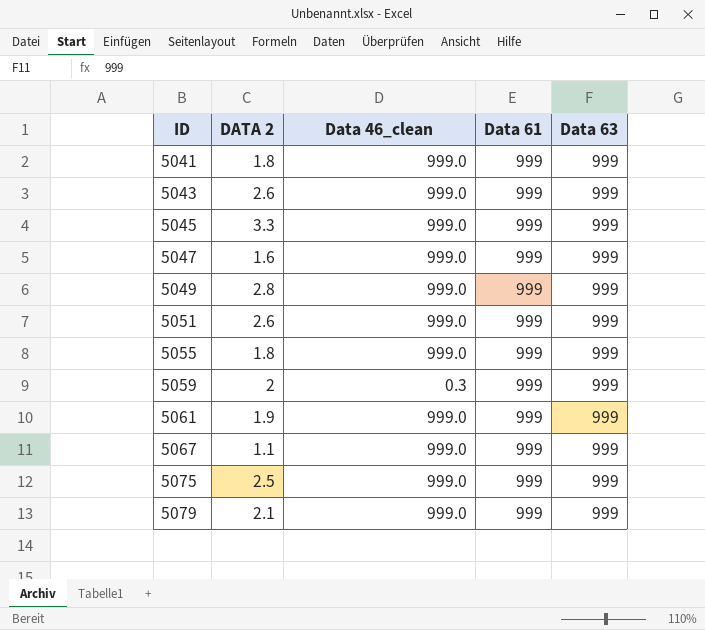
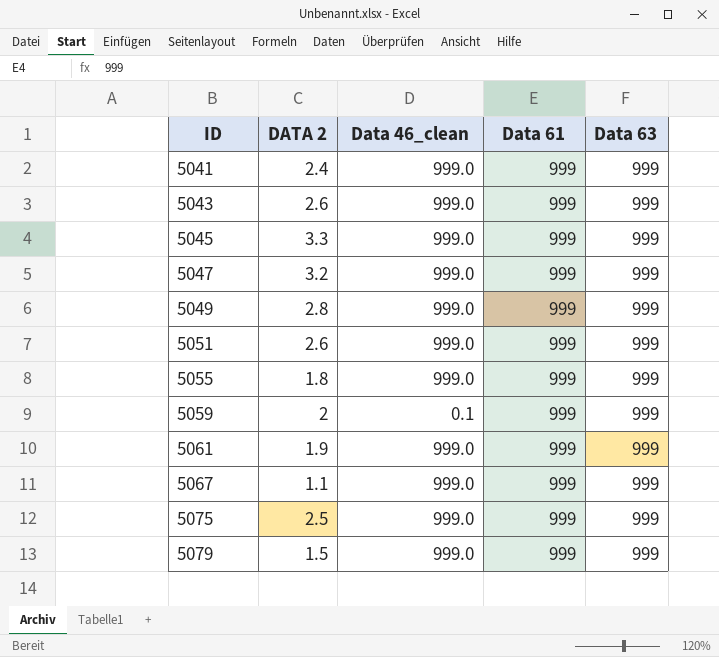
5041 | DATA 2: 1.8 -> 2.4
5047 | DATA 2: 1.6 -> 3.2
5059 | Data 46_clean: 0.3 -> 0.1
5079 | DATA 2: 2.1 -> 1.5

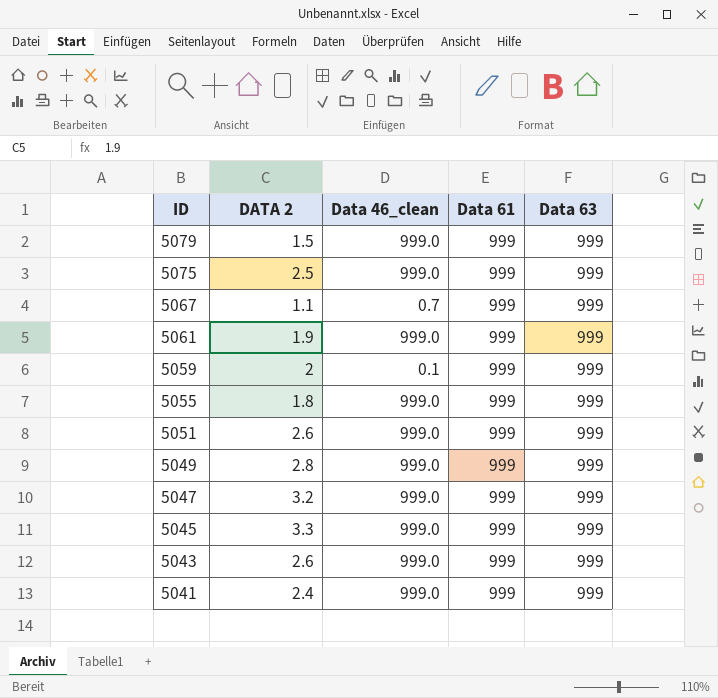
row order: ID ascending -> ID descending
5067 | Data 46_clean: 999.0 -> 0.7

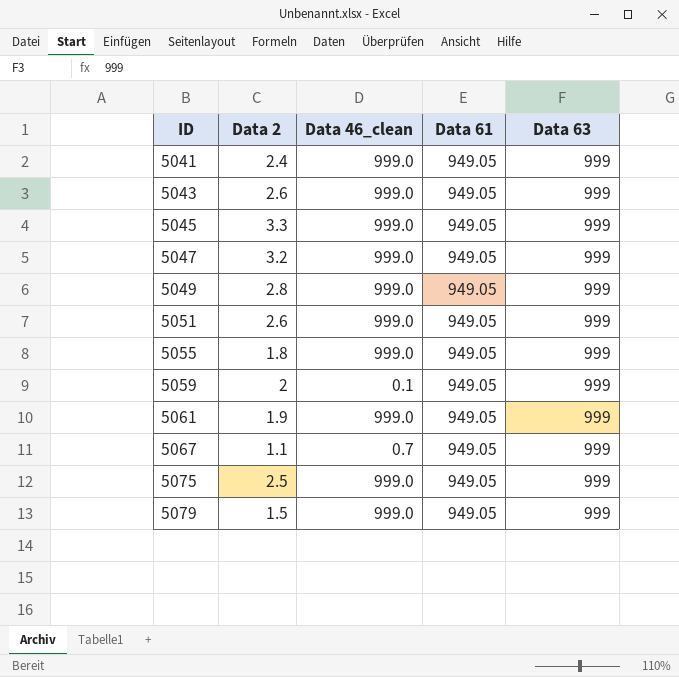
row order: ID descending -> ID ascending
column name: DATA 2 -> Data 2
5041 | Data 61: 999 -> 949.05
5043 | Data 61: 999 -> 949.05
5045 | Data 61: 999 -> 949.05
5047 | Data 61: 999 -> 949.05
5049 | Data 61: 999 -> 949.05
5051 | Data 61: 999 -> 949.05
5055 | Data 61: 999 -> 949.05
5059 | Data 61: 999 -> 949.05
5061 | Data 61: 999 -> 949.05
5067 | Data 61: 999 -> 949.05
5075 | Data 61: 999 -> 949.05
5079 | Data 61: 999 -> 949.05

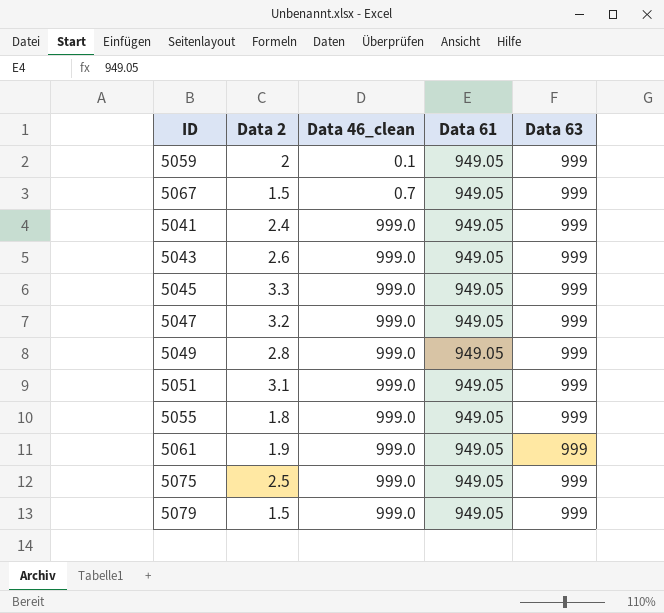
row order: ID ascending -> Data 46_clean ascending
5067 | Data 2: 1.1 -> 1.5
5051 | Data 2: 2.6 -> 3.1

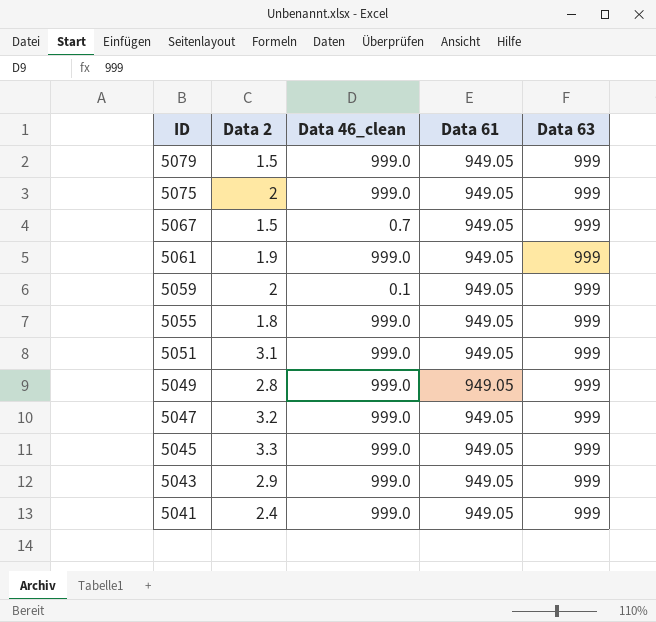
row order: Data 46_clean ascending -> ID descending
5075 | Data 2: 2.5 -> 2
5043 | Data 2: 2.6 -> 2.9

